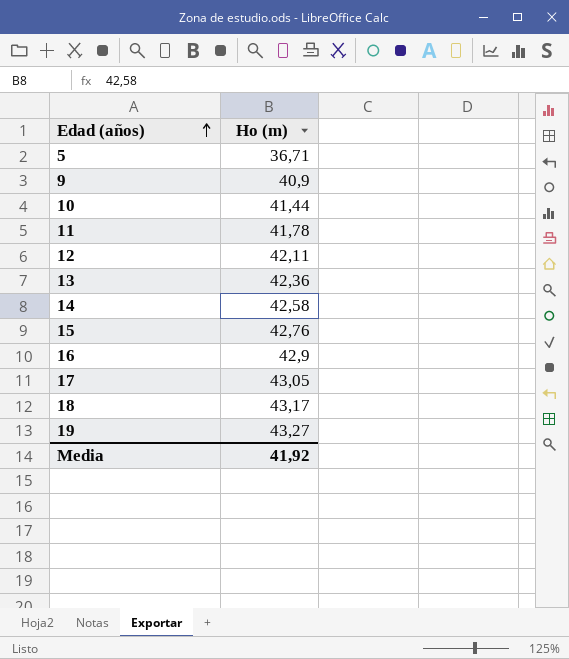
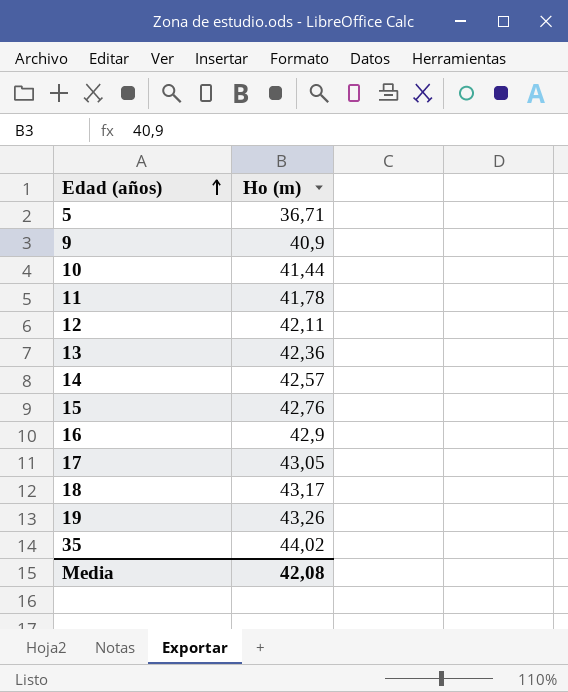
14 | Ho (m): 42,58 -> 42,57
19 | Ho (m): 43,27 -> 43,26
row 35: none -> 44,02
Media | Ho (m): 41,92 -> 42,08

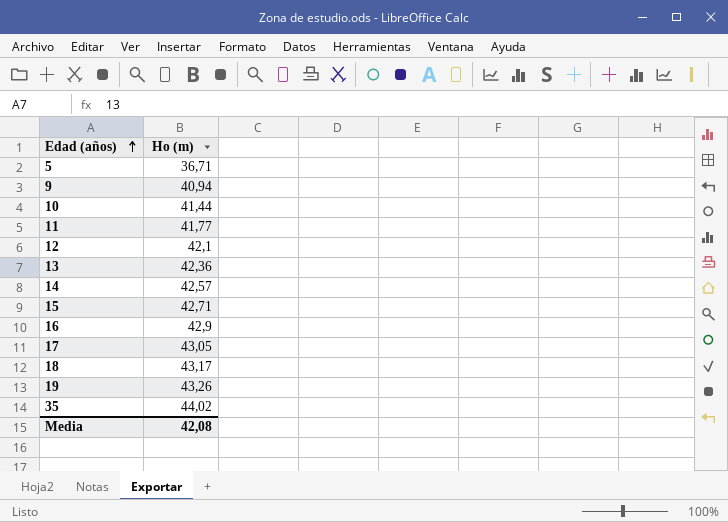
9 | Ho (m): 40,9 -> 40,94
11 | Ho (m): 41,78 -> 41,77
12 | Ho (m): 42,11 -> 42,1
15 | Ho (m): 42,76 -> 42,71

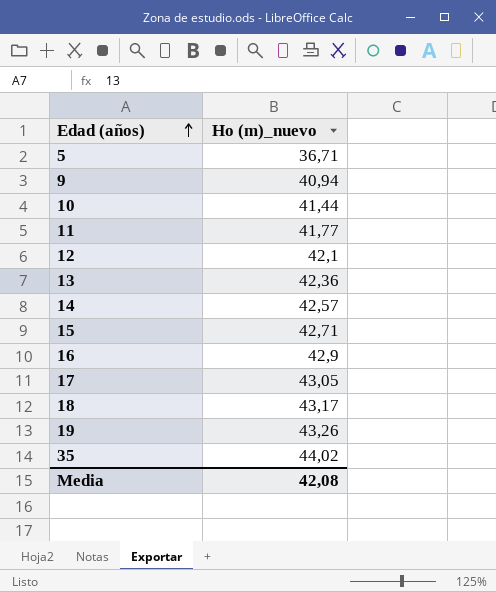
column name: Ho (m) -> Ho (m)_nuevo

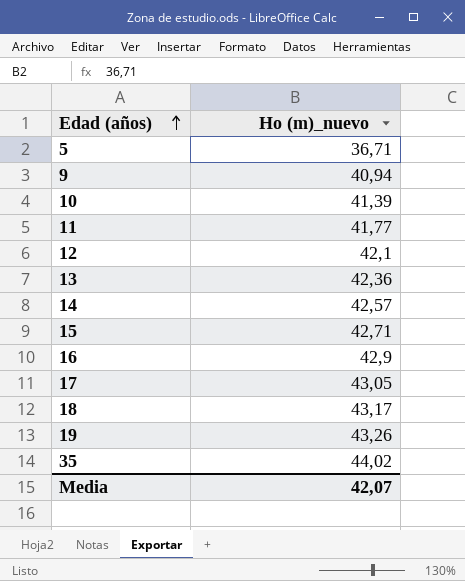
10 | Ho (m)_nuevo: 41,44 -> 41,39
Media | Ho (m)_nuevo: 42,08 -> 42,07

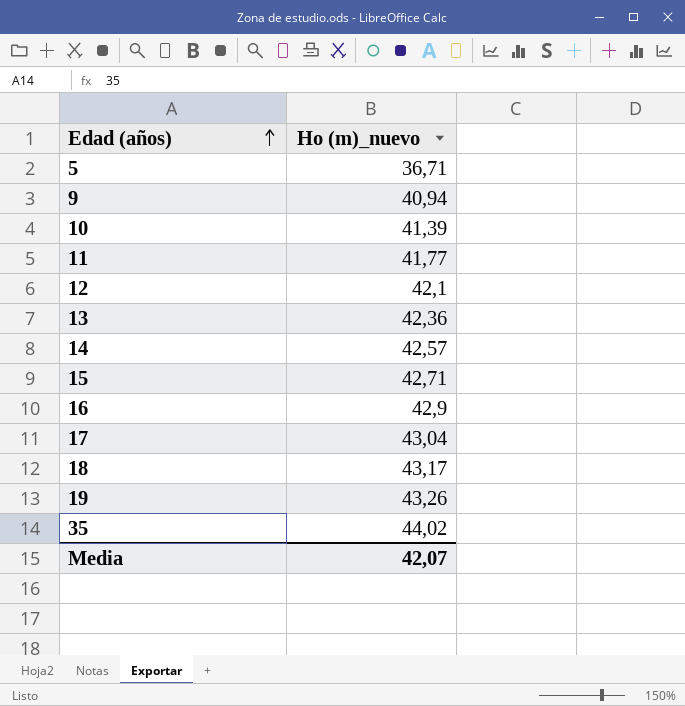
17 | Ho (m)_nuevo: 43,05 -> 43,04

